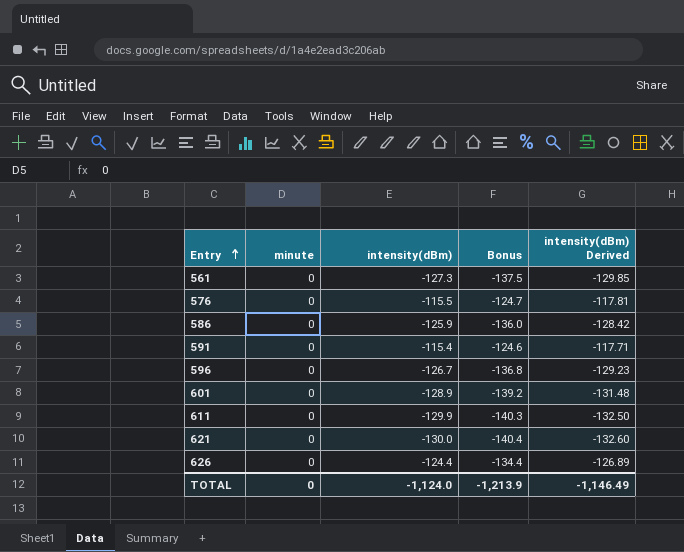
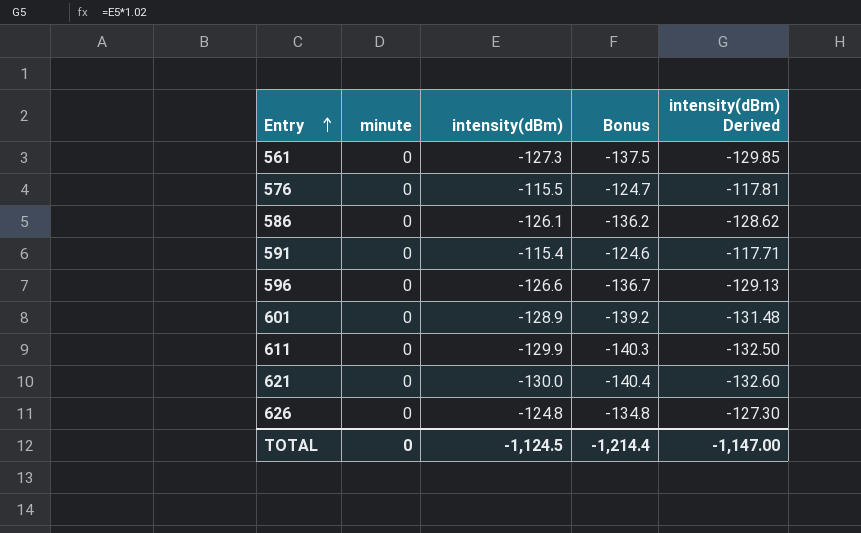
586 | intensity(dBm): -125.9 -> -126.1
586 | Bonus: -136.0 -> -136.2
586 | intensity(dBm) Derived: -128.42 -> -128.62
596 | intensity(dBm): -126.7 -> -126.6
596 | Bonus: -136.8 -> -136.7
596 | intensity(dBm) Derived: -129.23 -> -129.13
626 | intensity(dBm): -124.4 -> -124.8
626 | Bonus: -134.4 -> -134.8
626 | intensity(dBm) Derived: -126.89 -> -127.30
TOTAL | intensity(dBm): -1,124.0 -> -1,124.5
TOTAL | Bonus: -1,213.9 -> -1,214.4
TOTAL | intensity(dBm) Derived: -1,146.49 -> -1,147.00

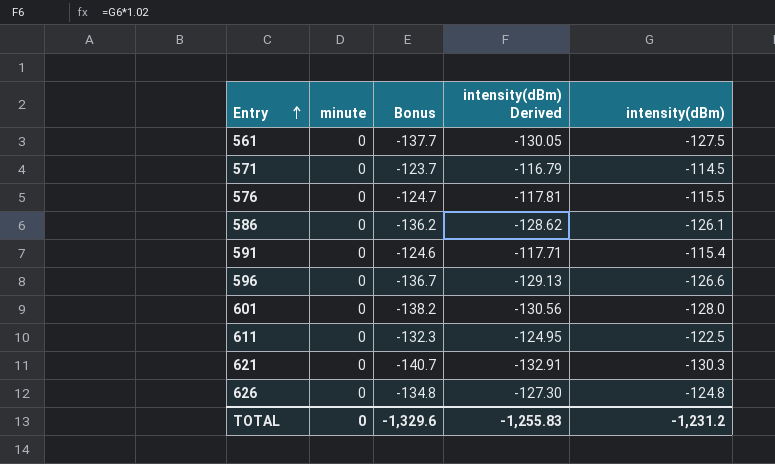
column intensity(dBm) | position: 3 -> 5
561 | Bonus: -137.5 -> -137.7
561 | intensity(dBm) Derived: -129.85 -> -130.05
561 | intensity(dBm): -127.3 -> -127.5
row 571: none -> 0 | -123.7 | -116.79 | -114.5
601 | Bonus: -139.2 -> -138.2
601 | intensity(dBm) Derived: -131.48 -> -130.56
601 | intensity(dBm): -128.9 -> -128.0
611 | Bonus: -140.3 -> -132.3
611 | intensity(dBm) Derived: -132.50 -> -124.95
611 | intensity(dBm): -129.9 -> -122.5
621 | Bonus: -140.4 -> -140.7
621 | intensity(dBm) Derived: -132.60 -> -132.91
621 | intensity(dBm): -130.0 -> -130.3
TOTAL | Bonus: -1,214.4 -> -1,329.6
TOTAL | intensity(dBm) Derived: -1,147.00 -> -1,255.83
TOTAL | intensity(dBm): -1,124.5 -> -1,231.2

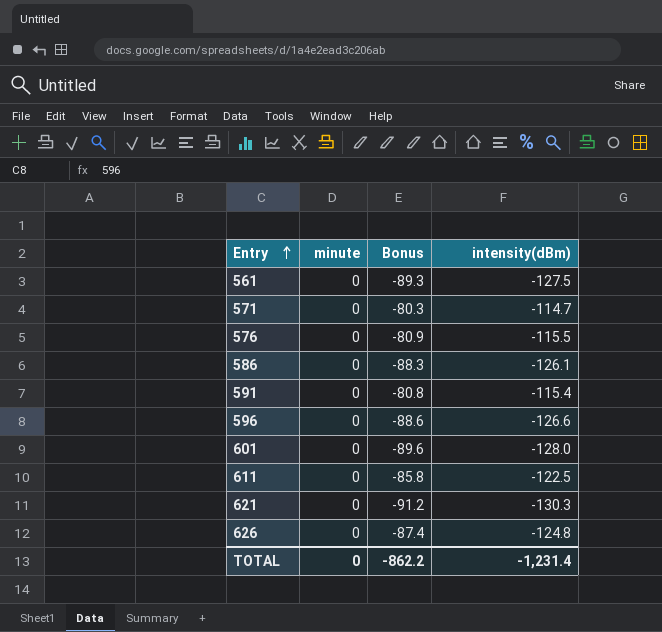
column intensity(dBm) Derived | formula: [intensity(dBm)] * 1.02 -> none
column Bonus | formula: [intensity(dBm)] * 1.08 -> [intensity(dBm)] * 0.7
571 | intensity(dBm): -114.5 -> -114.7
TOTAL | Bonus: -1,329.6 -> -862.2
TOTAL | intensity(dBm): -1,231.2 -> -1,231.4

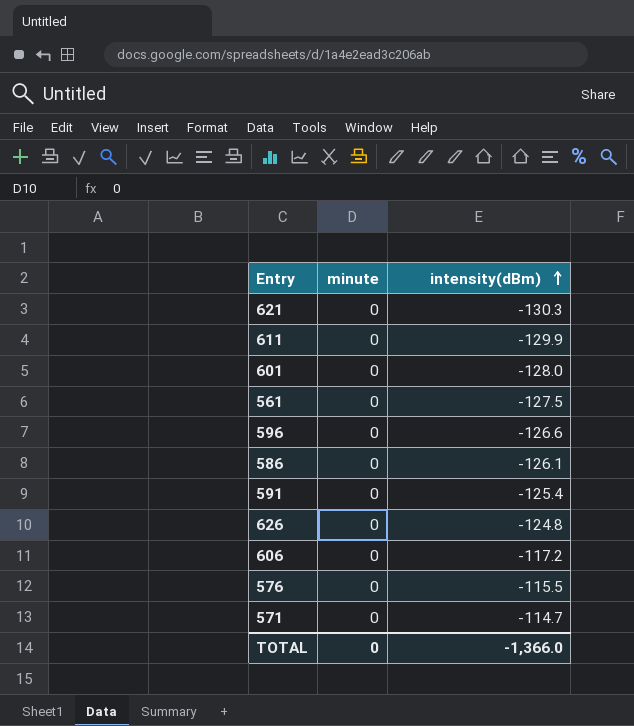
row order: Entry ascending -> intensity(dBm) ascending
column Bonus | formula: [intensity(dBm)] * 0.7 -> none
611 | intensity(dBm): -122.5 -> -129.9
591 | intensity(dBm): -115.4 -> -125.4
row 606: none -> 0 | -117.2
TOTAL | intensity(dBm): -1,231.4 -> -1,366.0

